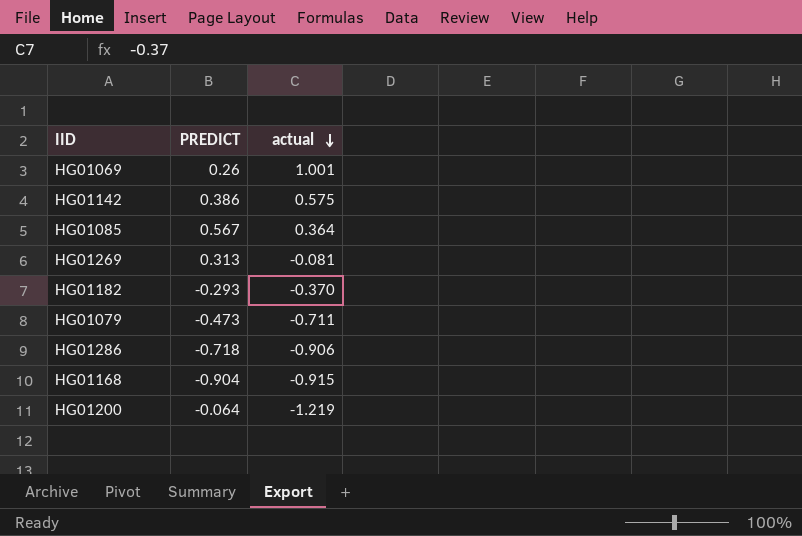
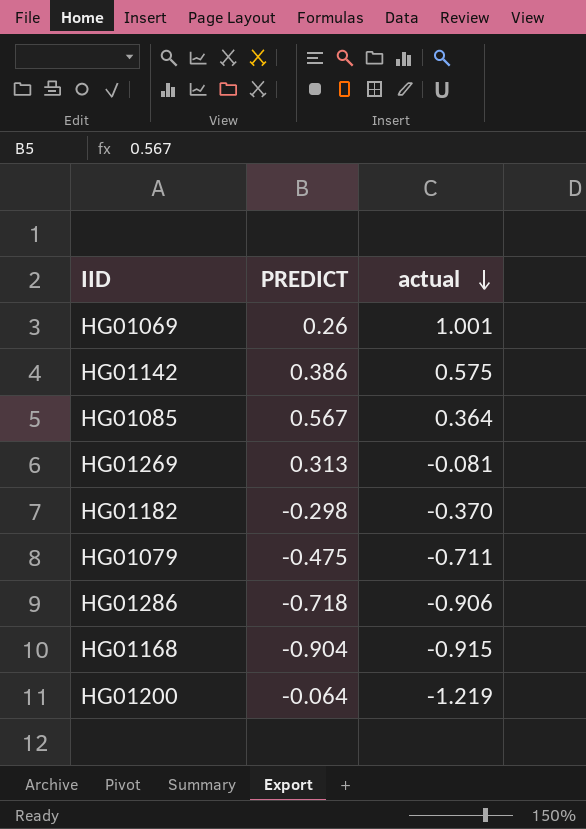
HG01182 | PREDICT: -0.293 -> -0.298
HG01079 | PREDICT: -0.473 -> -0.475

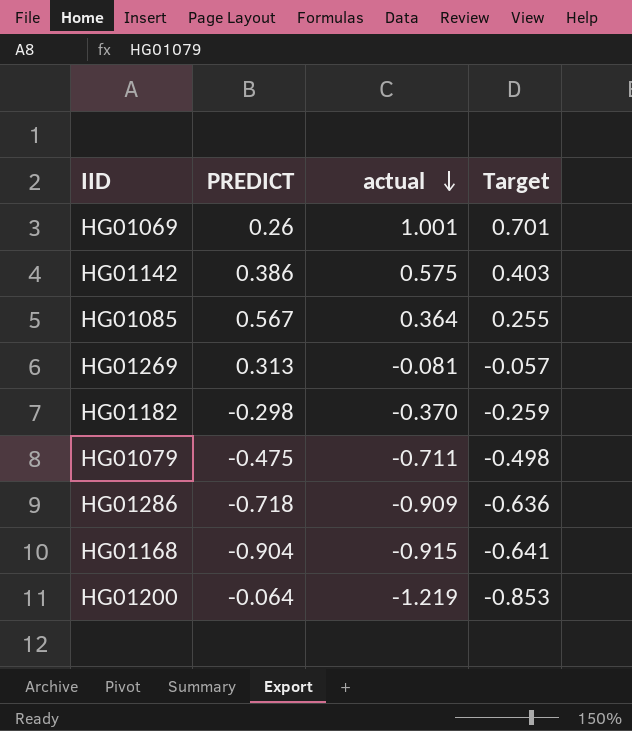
column Target | formula: none -> [actual] * 0.7
HG01286 | actual: -0.906 -> -0.909

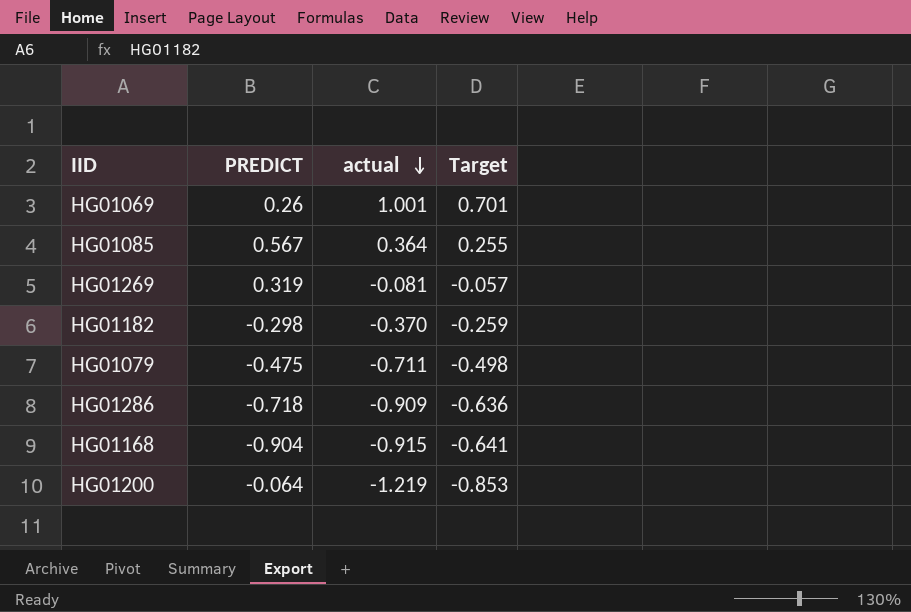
row HG01142: 0.386 | 0.575 | 0.403 -> none
HG01269 | PREDICT: 0.313 -> 0.319

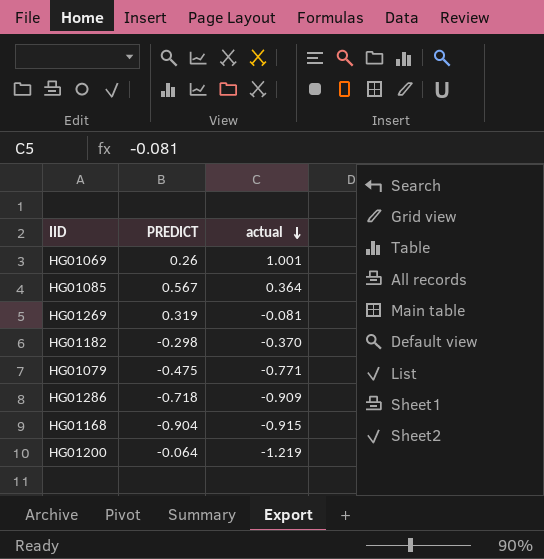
column Target | formula: [actual] * 0.7 -> none
HG01079 | actual: -0.711 -> -0.771

